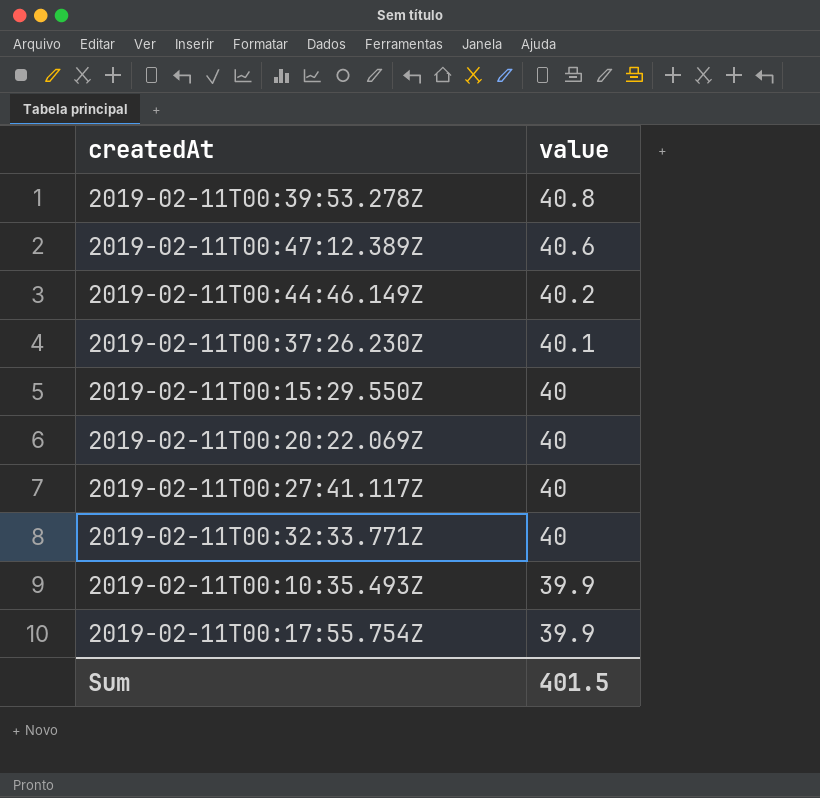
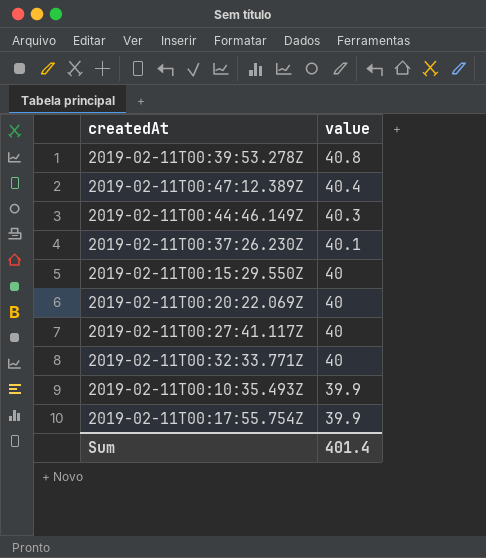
2019-02-11T00:47:12.389Z | value: 40.6 -> 40.4
2019-02-11T00:44:46.149Z | value: 40.2 -> 40.3
Sum | value: 401.5 -> 401.4

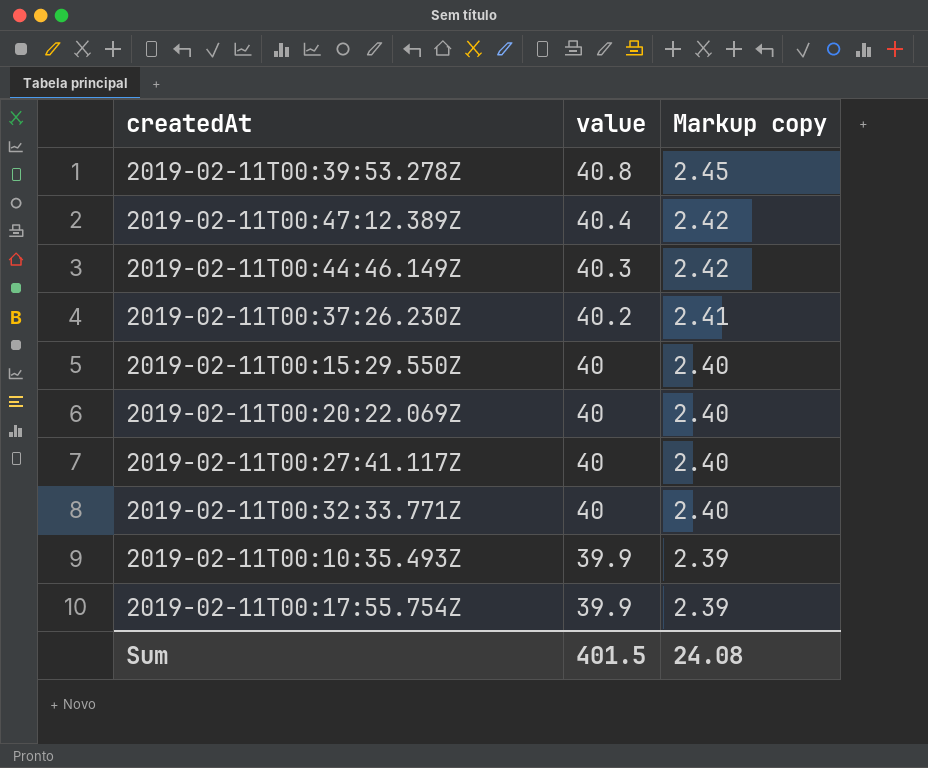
column Markup copy | formula: none -> [value] * 0.06
2019-02-11T00:37:26.230Z | value: 40.1 -> 40.2
Sum | value: 401.4 -> 401.5

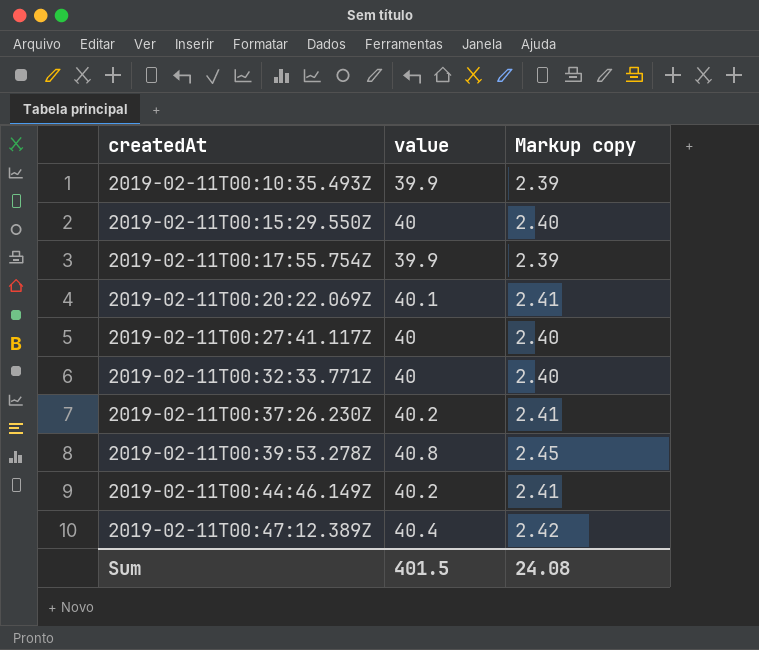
row order: value descending -> createdAt ascending
2019-02-11T00:20:22.069Z | value: 40 -> 40.1
2019-02-11T00:20:22.069Z | Markup copy: 2.40 -> 2.41
2019-02-11T00:44:46.149Z | value: 40.3 -> 40.2
2019-02-11T00:44:46.149Z | Markup copy: 2.42 -> 2.41

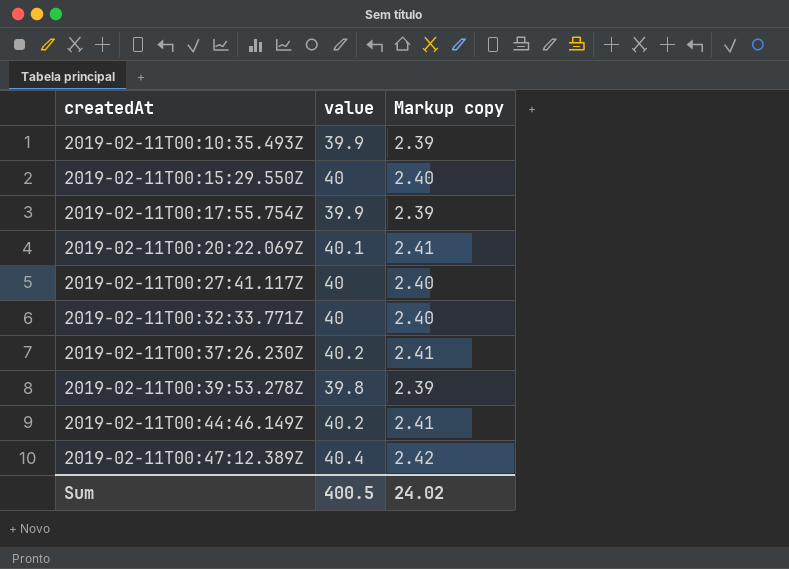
2019-02-11T00:39:53.278Z | value: 40.8 -> 39.8
2019-02-11T00:39:53.278Z | Markup copy: 2.45 -> 2.39
Sum | value: 401.5 -> 400.5
Sum | Markup copy: 24.08 -> 24.02

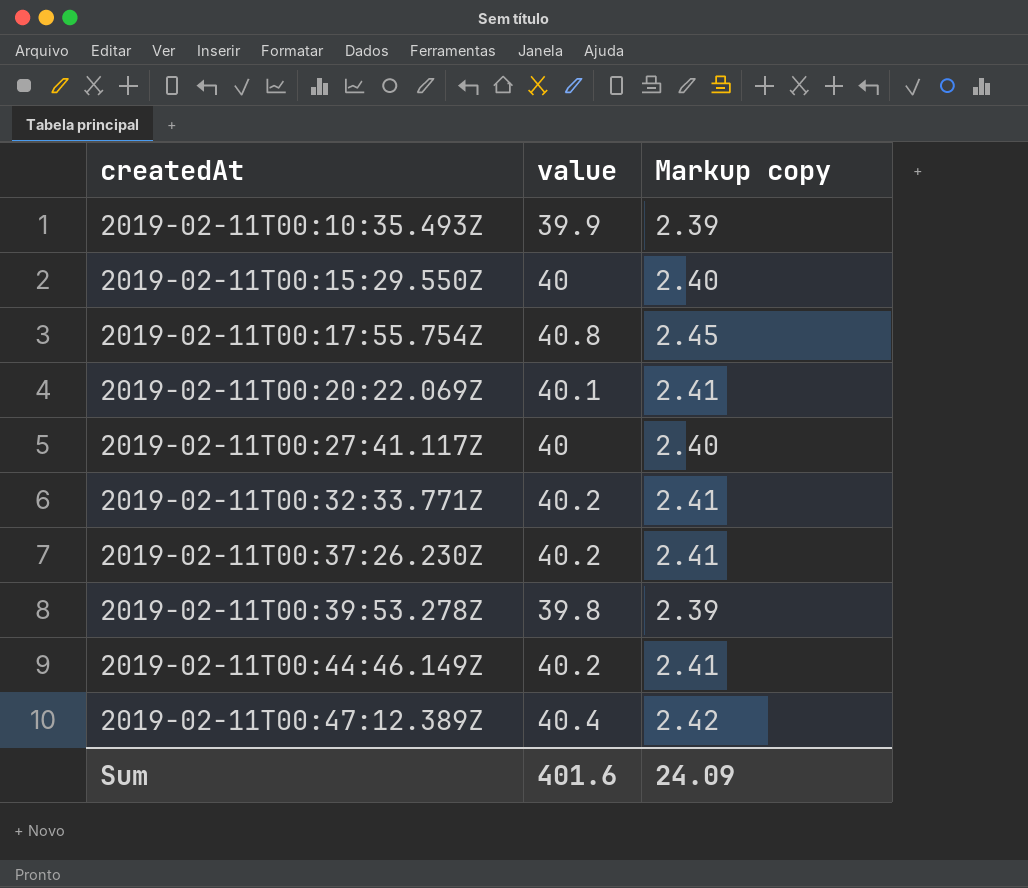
2019-02-11T00:17:55.754Z | value: 39.9 -> 40.8
2019-02-11T00:17:55.754Z | Markup copy: 2.39 -> 2.45
2019-02-11T00:32:33.771Z | value: 40 -> 40.2
2019-02-11T00:32:33.771Z | Markup copy: 2.40 -> 2.41
Sum | value: 400.5 -> 401.6
Sum | Markup copy: 24.02 -> 24.09

